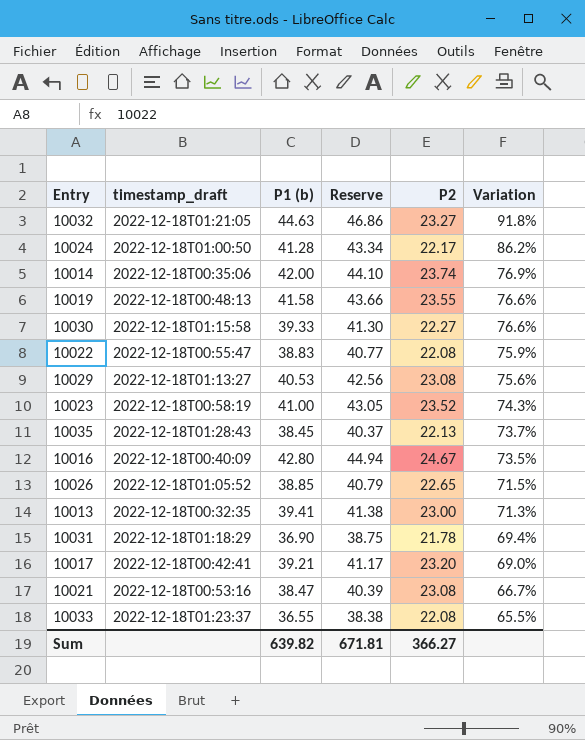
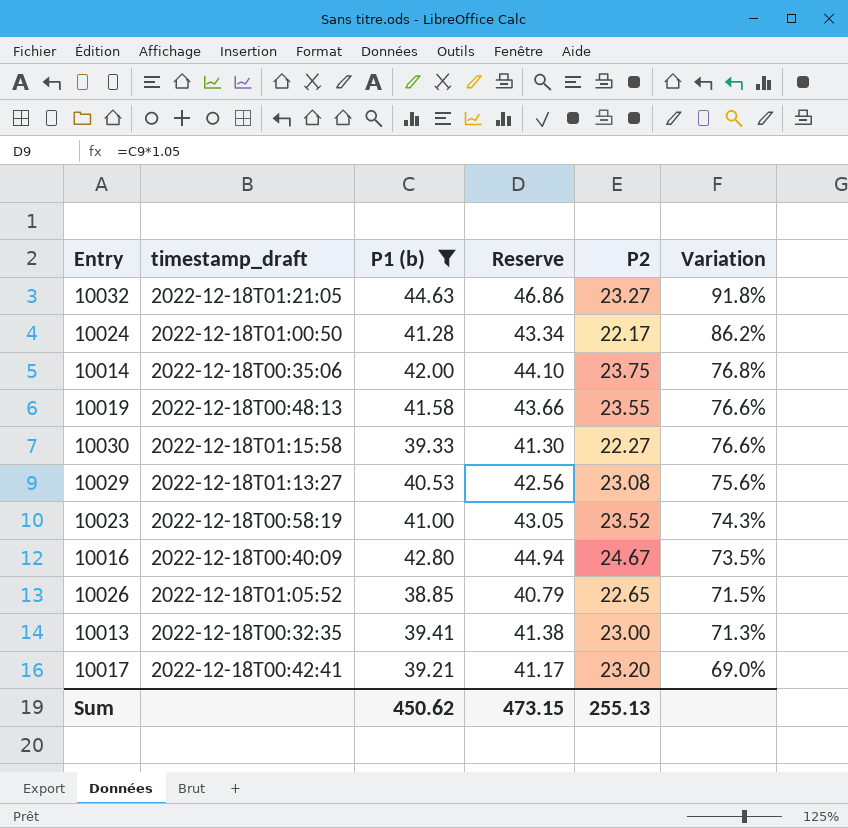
filter: none -> P1 (b) >= 38.85
10014 | P2: 23.74 -> 23.75
10014 | Variation: 76.9% -> 76.8%
Sum | P1 (b): 639.82 -> 450.62
Sum | Reserve: 671.81 -> 473.15
Sum | P2: 366.27 -> 255.13

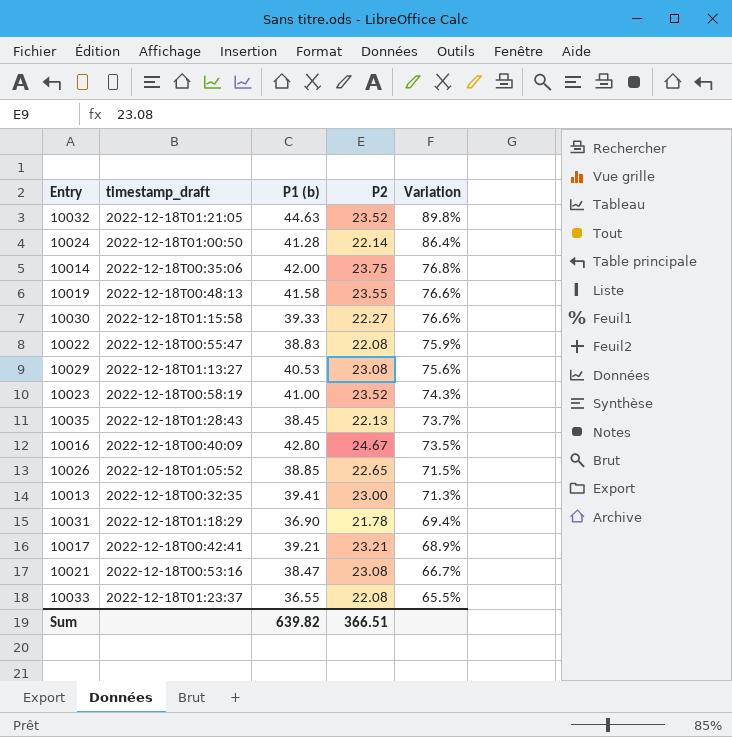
filter: P1 (b) >= 38.85 -> none
column Reserve | formula: [P1 (b)] * 1.05 -> none
10032 | P2: 23.27 -> 23.52
10032 | Variation: 91.8% -> 89.8%
10024 | P2: 22.17 -> 22.14
10024 | Variation: 86.2% -> 86.4%
10017 | P2: 23.20 -> 23.21
10017 | Variation: 69.0% -> 68.9%
Sum | P1 (b): 450.62 -> 639.82
Sum | P2: 255.13 -> 366.51

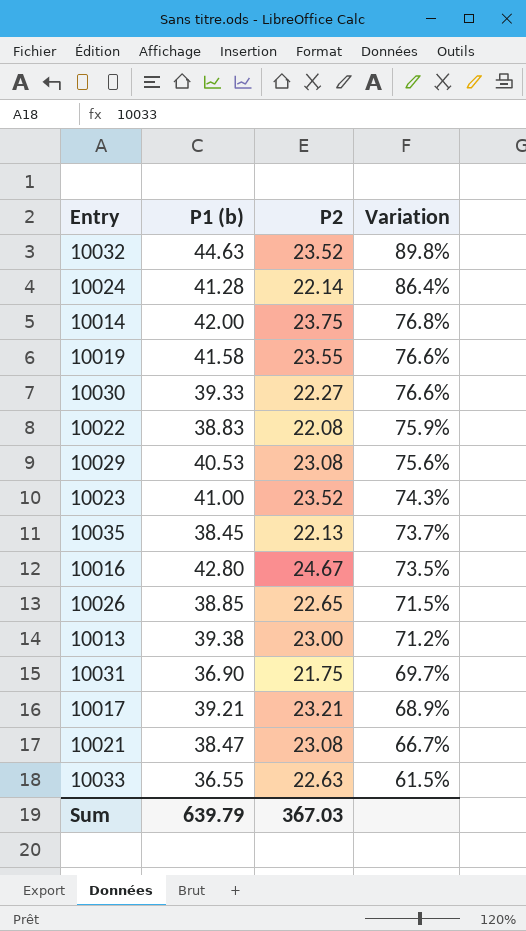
column timestamp_draft | position: 2 -> none
10013 | P1 (b): 39.41 -> 39.38
10013 | Variation: 71.3% -> 71.2%
10031 | P2: 21.78 -> 21.75
10031 | Variation: 69.4% -> 69.7%
10033 | P2: 22.08 -> 22.63
10033 | Variation: 65.5% -> 61.5%
Sum | P1 (b): 639.82 -> 639.79
Sum | P2: 366.51 -> 367.03

